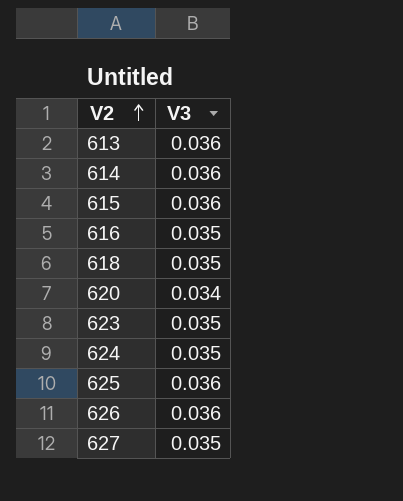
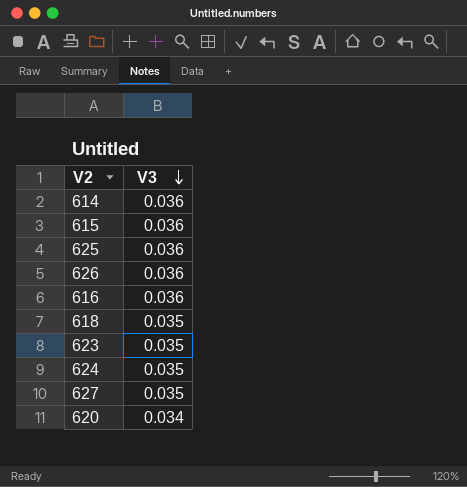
row order: V2 ascending -> V3 descending
row 613: 0.036 -> none
616 | V3: 0.035 -> 0.036

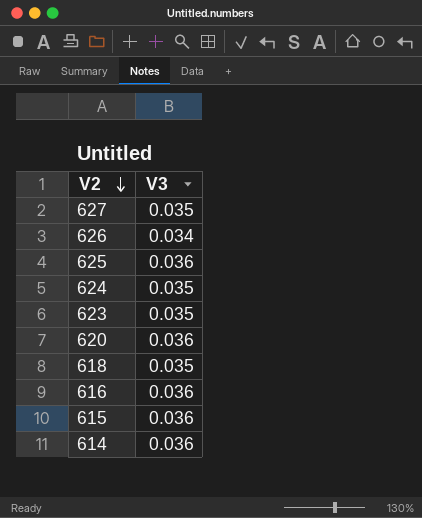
row order: V3 descending -> V2 descending
626 | V3: 0.036 -> 0.034
620 | V3: 0.034 -> 0.036

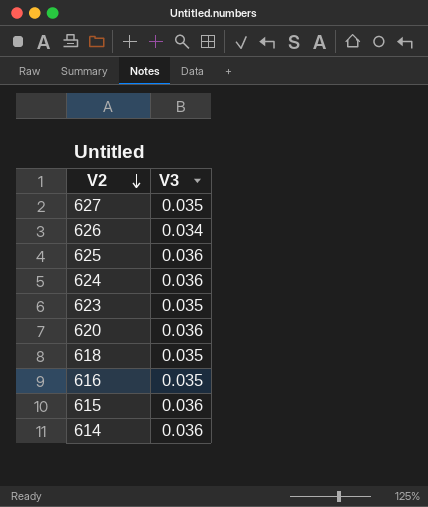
624 | V3: 0.035 -> 0.036
616 | V3: 0.036 -> 0.035

